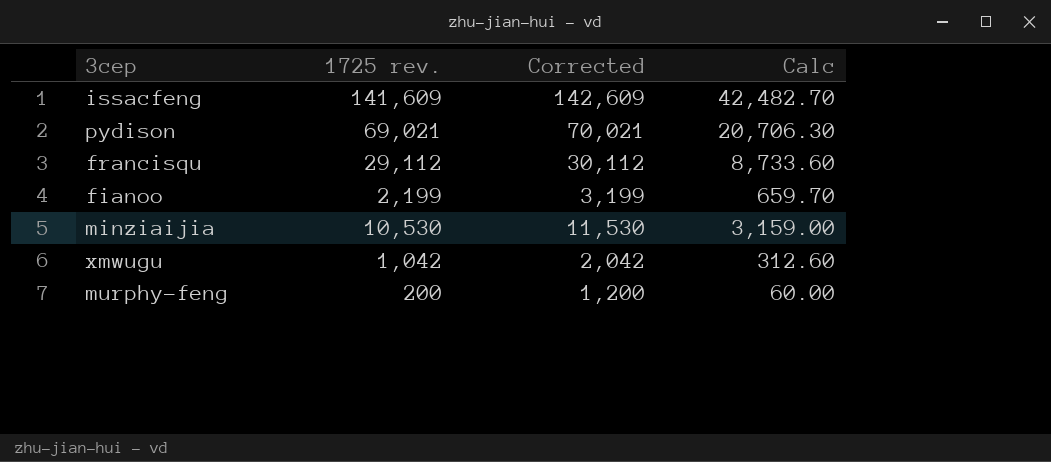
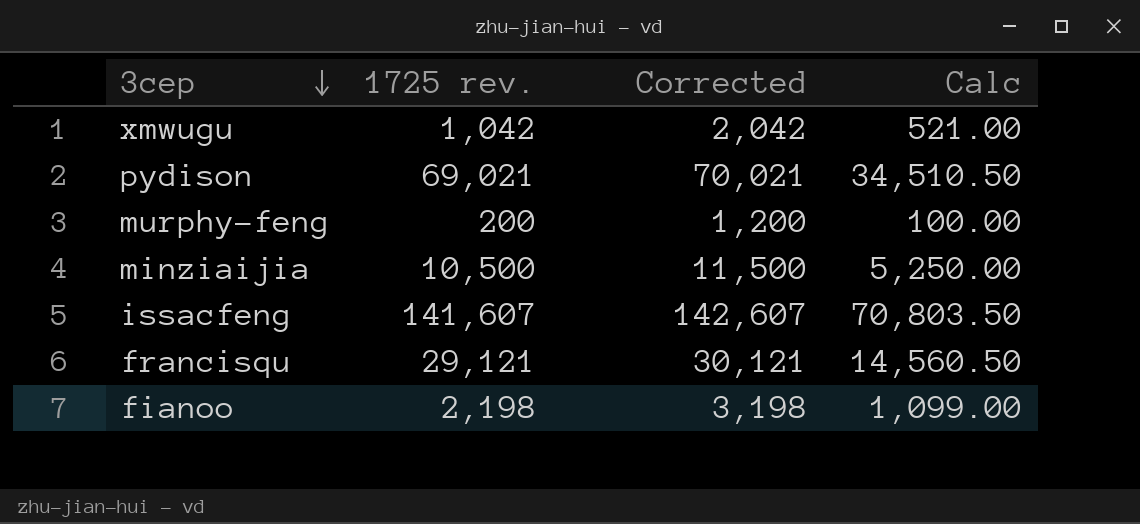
row order: none -> 3cep descending
column Calc | formula: [1725 rev.] * 0.3 -> [1725 rev.] * 0.5
minziaijia | 1725 rev.: 10,530 -> 10,500
minziaijia | Corrected: 11,530 -> 11,500
issacfeng | 1725 rev.: 141,609 -> 141,607
issacfeng | Corrected: 142,609 -> 142,607
francisqu | 1725 rev.: 29,112 -> 29,121
francisqu | Corrected: 30,112 -> 30,121
fianoo | 1725 rev.: 2,199 -> 2,198
fianoo | Corrected: 3,199 -> 3,198

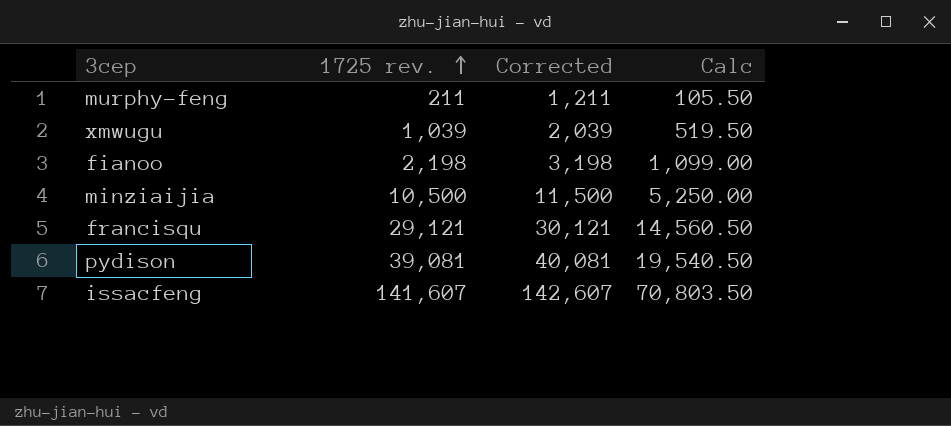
row order: 3cep descending -> 1725 rev. ascending
murphy-feng | 1725 rev.: 200 -> 211
murphy-feng | Corrected: 1,200 -> 1,211
murphy-feng | Calc: 100.00 -> 105.50
xmwugu | 1725 rev.: 1,042 -> 1,039
xmwugu | Corrected: 2,042 -> 2,039
xmwugu | Calc: 521.00 -> 519.50
pydison | 1725 rev.: 69,021 -> 39,081
pydison | Corrected: 70,021 -> 40,081
pydison | Calc: 34,510.50 -> 19,540.50

